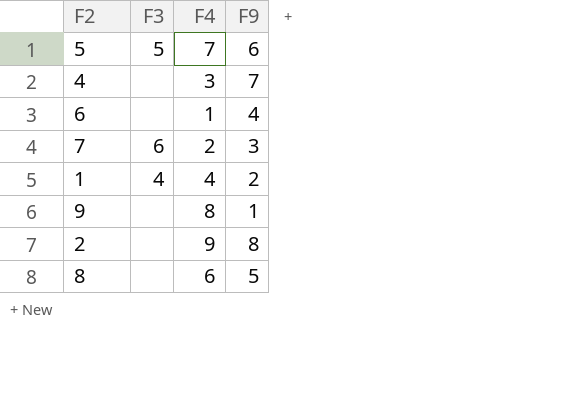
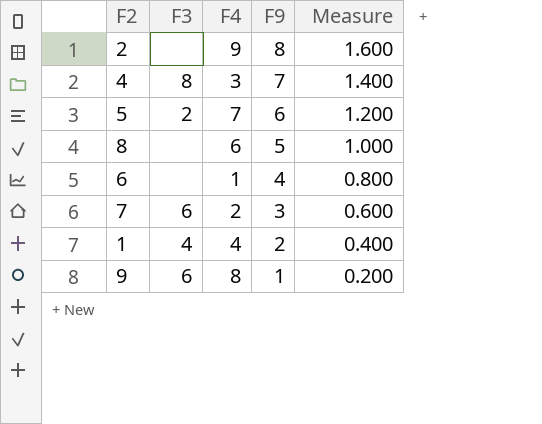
row order: none -> F9 descending
column Measure | formula: none -> [F9] * 0.2
4 | F3: none -> 8
5 | F3: 5 -> 2
9 | F3: none -> 6

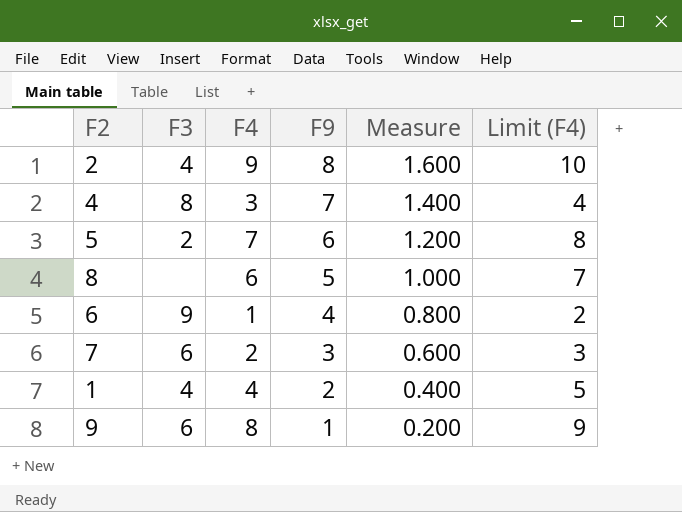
column Limit (F4) | formula: none -> [F4] + 1
2 | F3: none -> 4
6 | F3: none -> 9

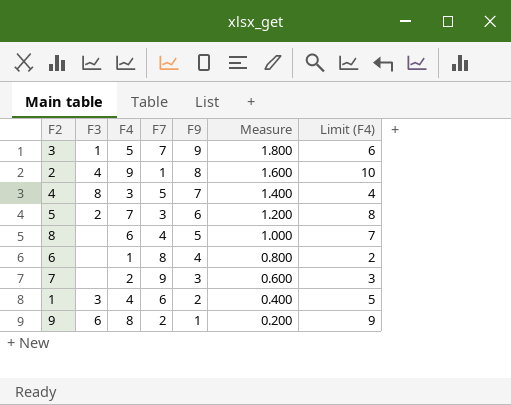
column F7 | position: none -> 4
row 3: none -> 1 | 5 | 7 | 9 | 1.800 | 6
6 | F3: 9 -> none
7 | F3: 6 -> none
1 | F3: 4 -> 3

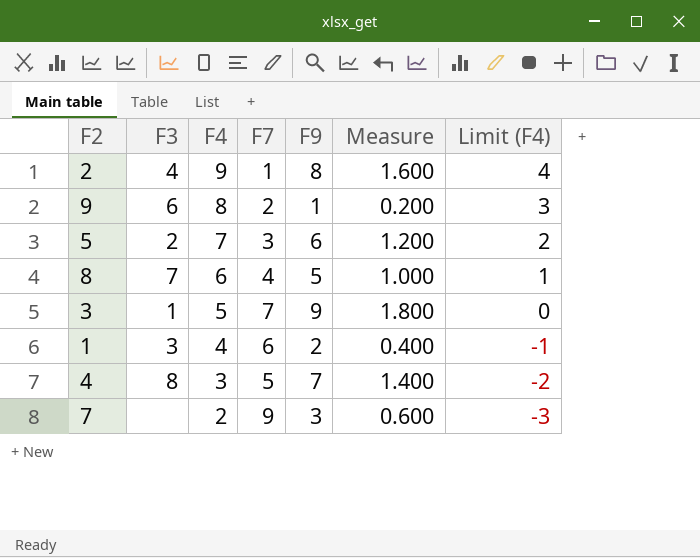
row order: F9 descending -> F4 descending
column Limit (F4) | formula: [F4] + 1 -> [F4] - 5
row 6: none | 1 | 8 | 4 | 0.800 | 2 -> none
8 | F3: none -> 7

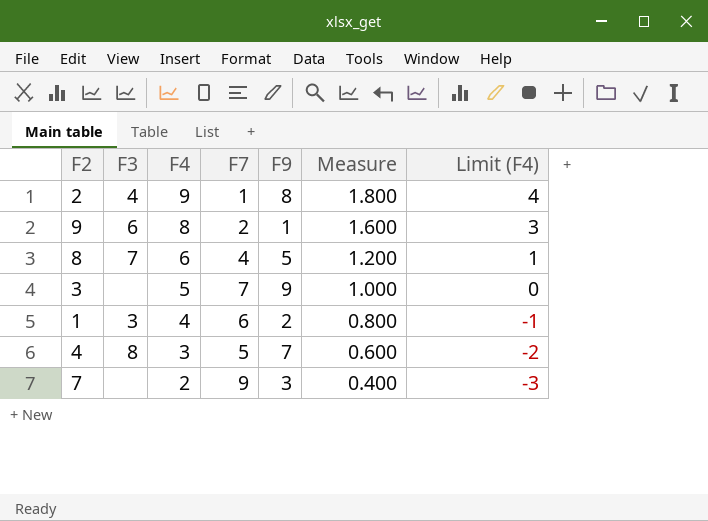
column Measure | formula: [F9] * 0.2 -> [F4] * 0.2
row 5: 2 | 7 | 3 | 6 | 1.200 | 2 -> none
3 | F3: 1 -> none

